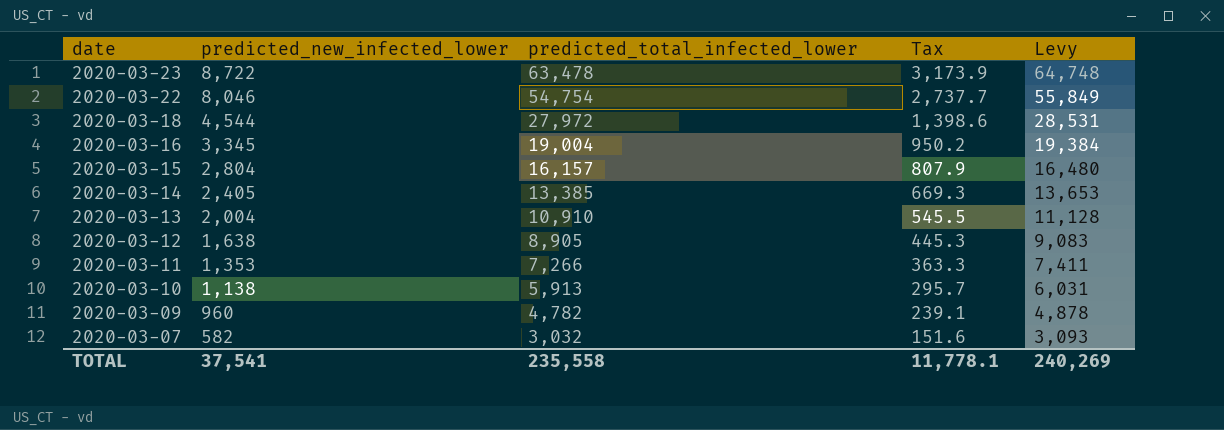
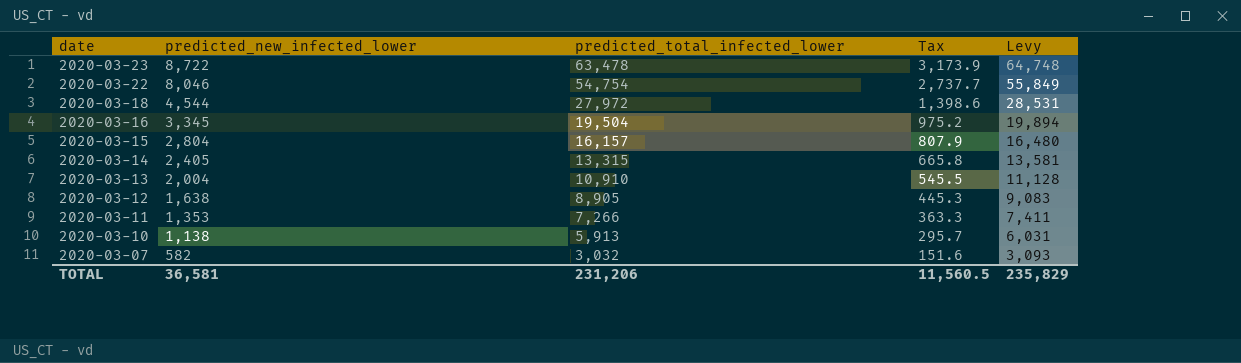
row 2020-03-09: 960 | 4,782 | 239.1 | 4,878 -> none
2020-03-16 | predicted_total_infected_lower: 19,004 -> 19,504
2020-03-16 | Tax: 950.2 -> 975.2
2020-03-16 | Levy: 19,384 -> 19,894
2020-03-14 | predicted_total_infected_lower: 13,385 -> 13,315
2020-03-14 | Tax: 669.3 -> 665.8
2020-03-14 | Levy: 13,653 -> 13,581
TOTAL | predicted_new_infected_lower: 37,541 -> 36,581
TOTAL | predicted_total_infected_lower: 235,558 -> 231,206
TOTAL | Tax: 11,778.1 -> 11,560.5
TOTAL | Levy: 240,269 -> 235,829

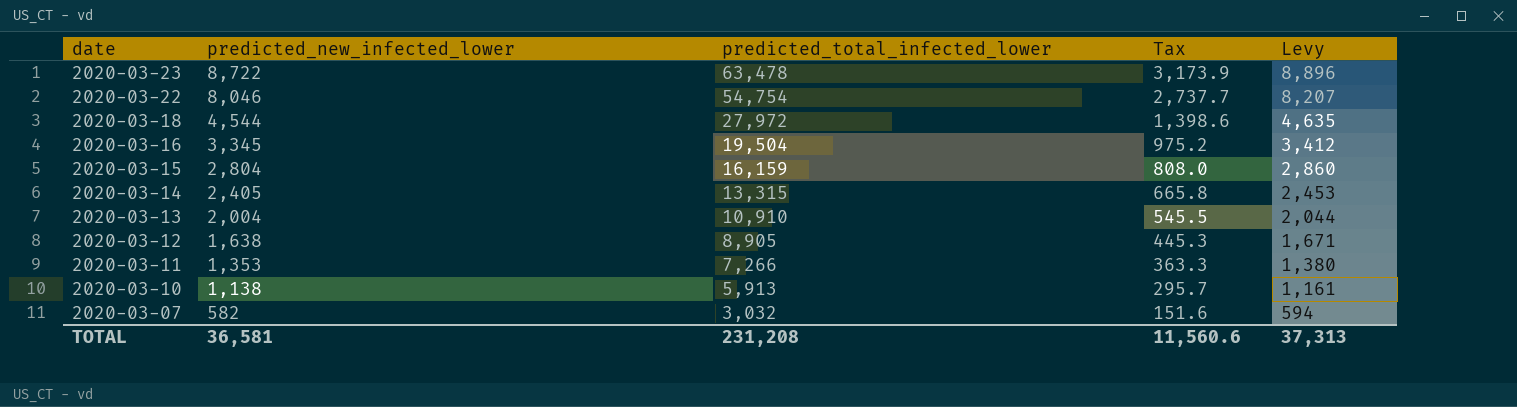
column Levy | formula: [predicted_total_infected_lower] * 1.02 -> [predicted_new_infected_lower] * 1.02
2020-03-15 | predicted_total_infected_lower: 16,157 -> 16,159
2020-03-15 | Tax: 807.9 -> 808.0
TOTAL | predicted_total_infected_lower: 231,206 -> 231,208
TOTAL | Tax: 11,560.5 -> 11,560.6
TOTAL | Levy: 235,829 -> 37,313

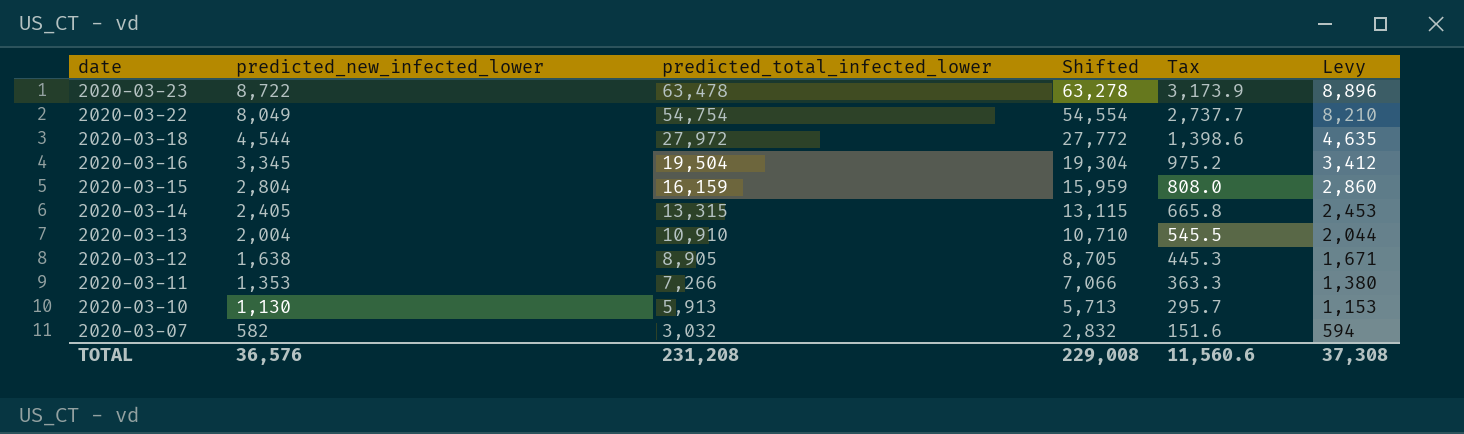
column Shifted | formula: none -> [predicted_total_infected_lower] - 200
2020-03-22 | predicted_new_infected_lower: 8,046 -> 8,049
2020-03-22 | Levy: 8,207 -> 8,210
2020-03-10 | predicted_new_infected_lower: 1,138 -> 1,130
2020-03-10 | Levy: 1,161 -> 1,153
TOTAL | predicted_new_infected_lower: 36,581 -> 36,576
TOTAL | Levy: 37,313 -> 37,308

